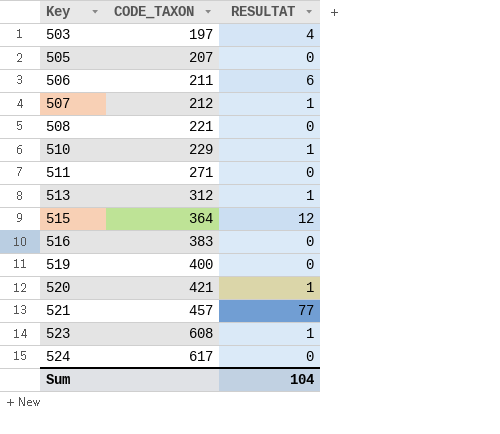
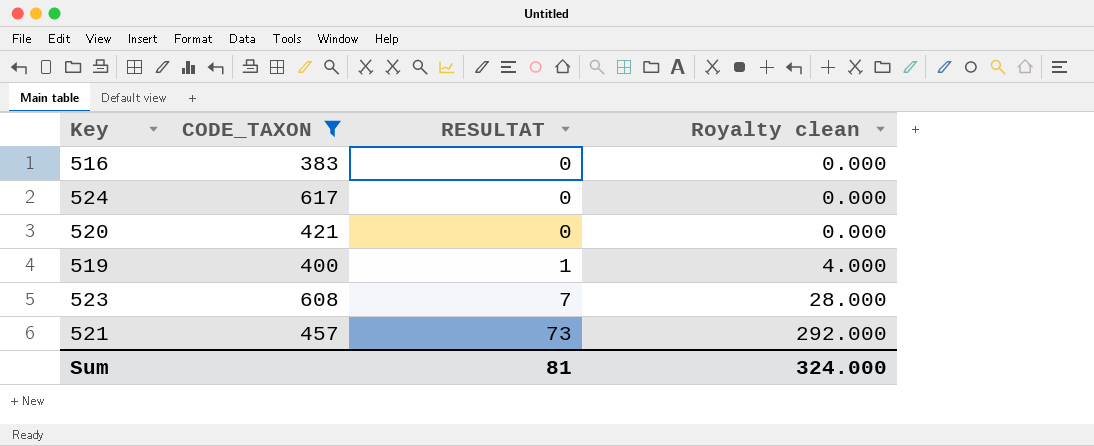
filter: none -> CODE_TAXON >= 383
row order: Key ascending -> RESULTAT ascending
column Royalty clean | formula: none -> [RESULTAT] * 4
520 | RESULTAT: 1 -> 0
519 | RESULTAT: 0 -> 1
523 | RESULTAT: 1 -> 7
521 | RESULTAT: 77 -> 73
Sum | RESULTAT: 104 -> 81

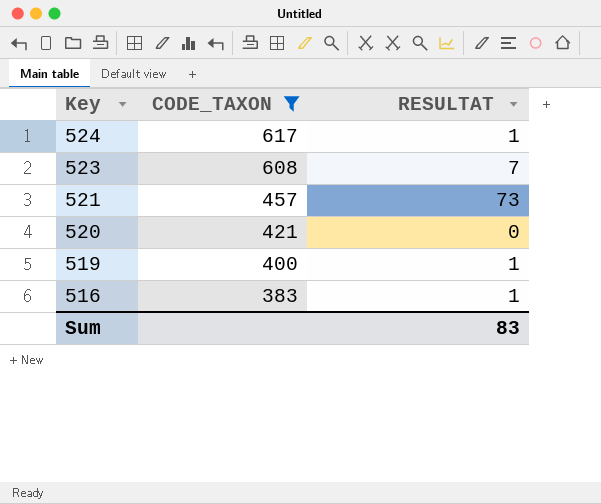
row order: RESULTAT ascending -> Key descending
column Royalty clean | formula: [RESULTAT] * 4 -> none
524 | RESULTAT: 0 -> 1
516 | RESULTAT: 0 -> 1
Sum | RESULTAT: 81 -> 83

